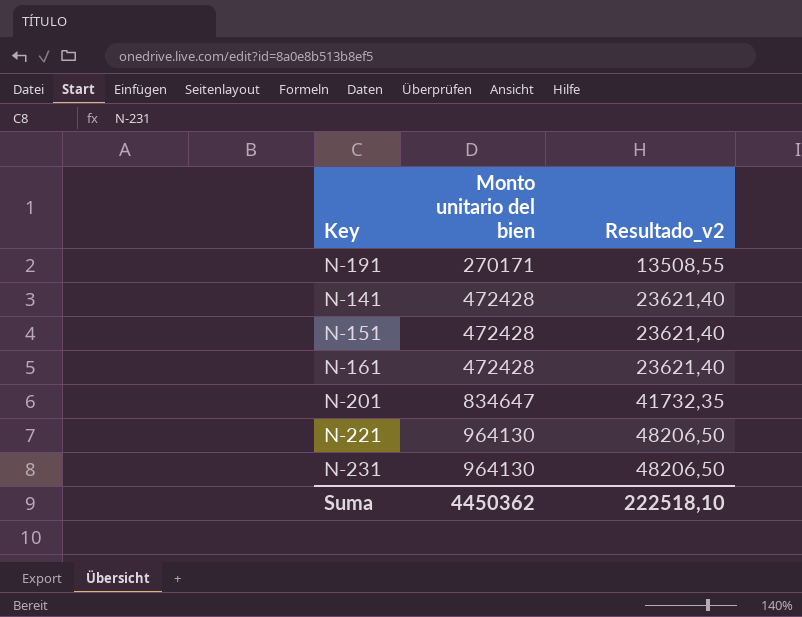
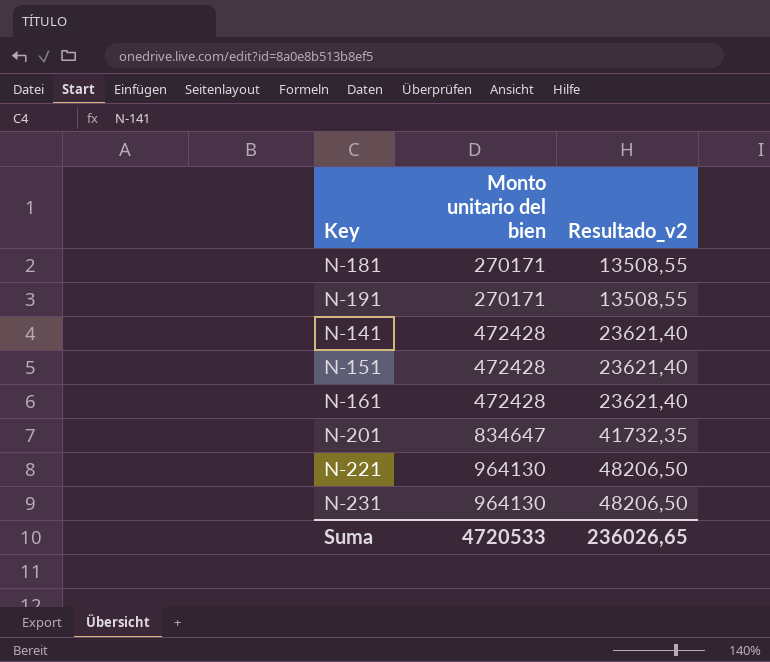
row N-181: none -> 270171 | 13508,55
Suma | Monto unitario del bien: 4450362 -> 4720533
Suma | Resultado_v2: 222518,10 -> 236026,65

